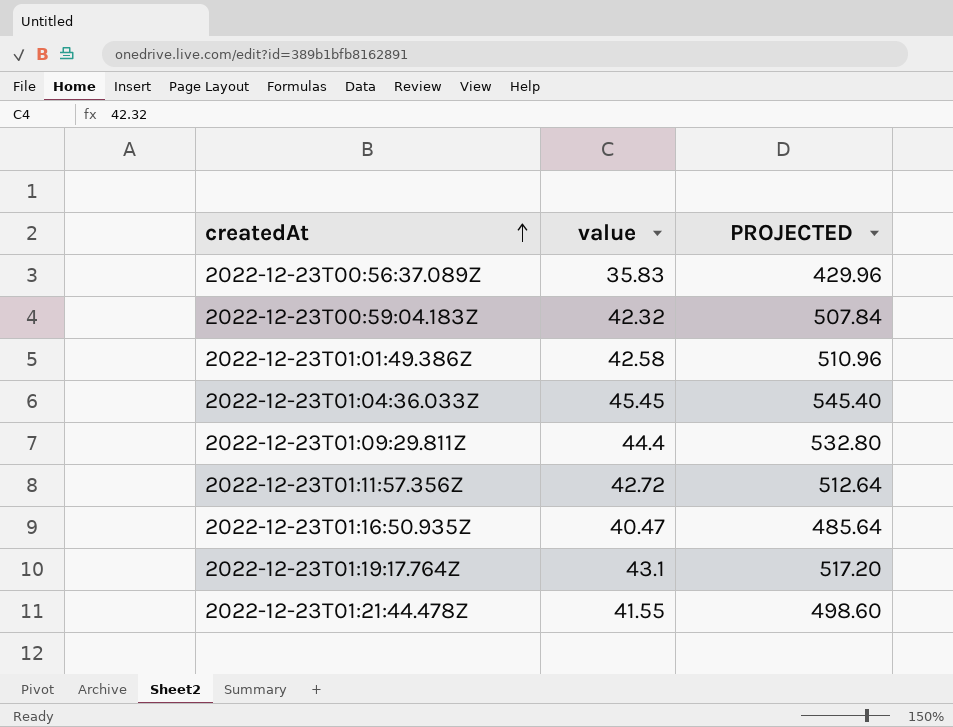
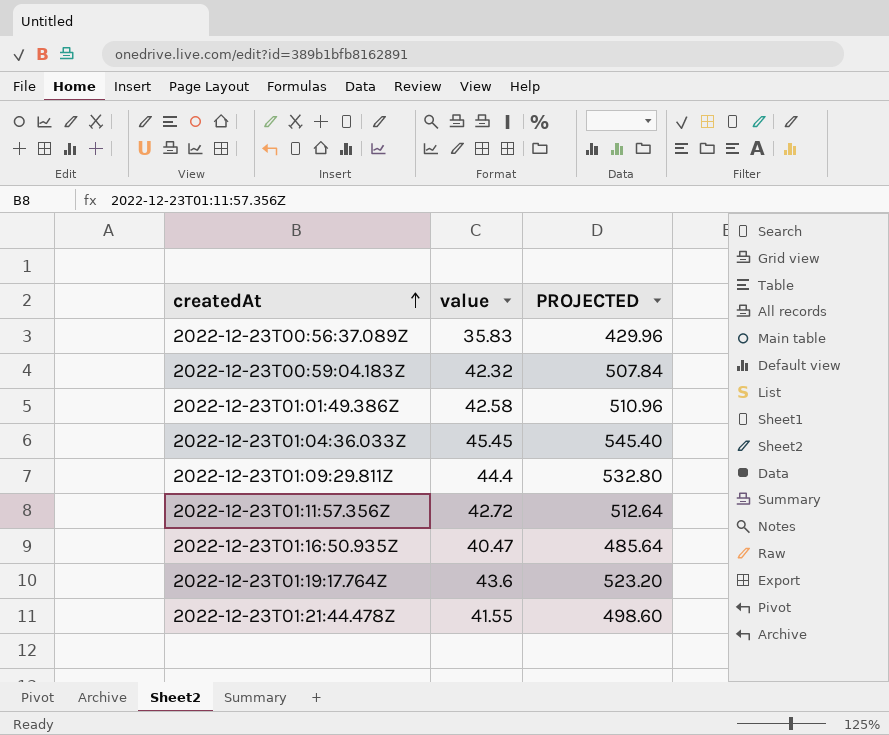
2022-12-23T01:19:17.764Z | value: 43.1 -> 43.6
2022-12-23T01:19:17.764Z | PROJECTED: 517.20 -> 523.20

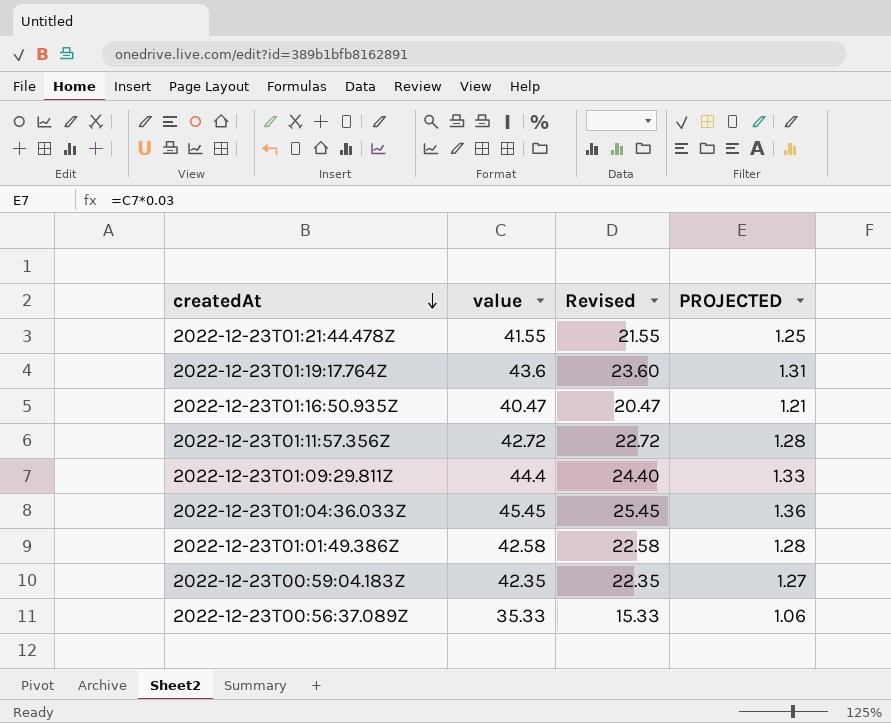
row order: createdAt ascending -> createdAt descending
column Revised | formula: none -> [value] - 20
column PROJECTED | formula: [value] * 12 -> [value] * 0.03
2022-12-23T00:59:04.183Z | value: 42.32 -> 42.35
2022-12-23T00:56:37.089Z | value: 35.83 -> 35.33

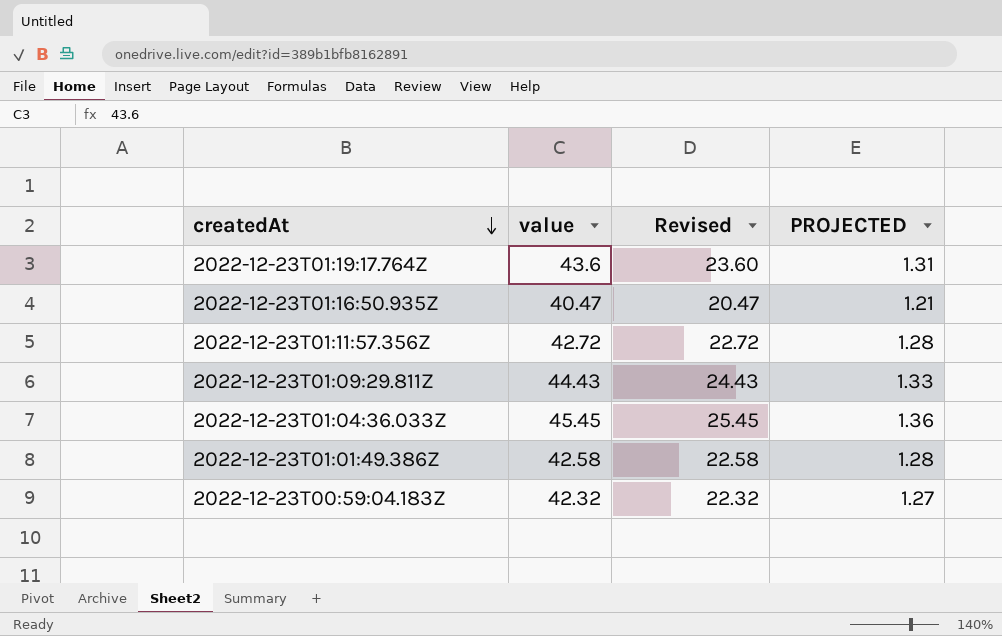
row 2022-12-23T01:21:44.478Z: 41.55 | 21.55 | 1.25 -> none
row 2022-12-23T00:56:37.089Z: 35.33 | 15.33 | 1.06 -> none
2022-12-23T01:09:29.811Z | value: 44.4 -> 44.43
2022-12-23T01:09:29.811Z | Revised: 24.40 -> 24.43
2022-12-23T00:59:04.183Z | value: 42.35 -> 42.32
2022-12-23T00:59:04.183Z | Revised: 22.35 -> 22.32

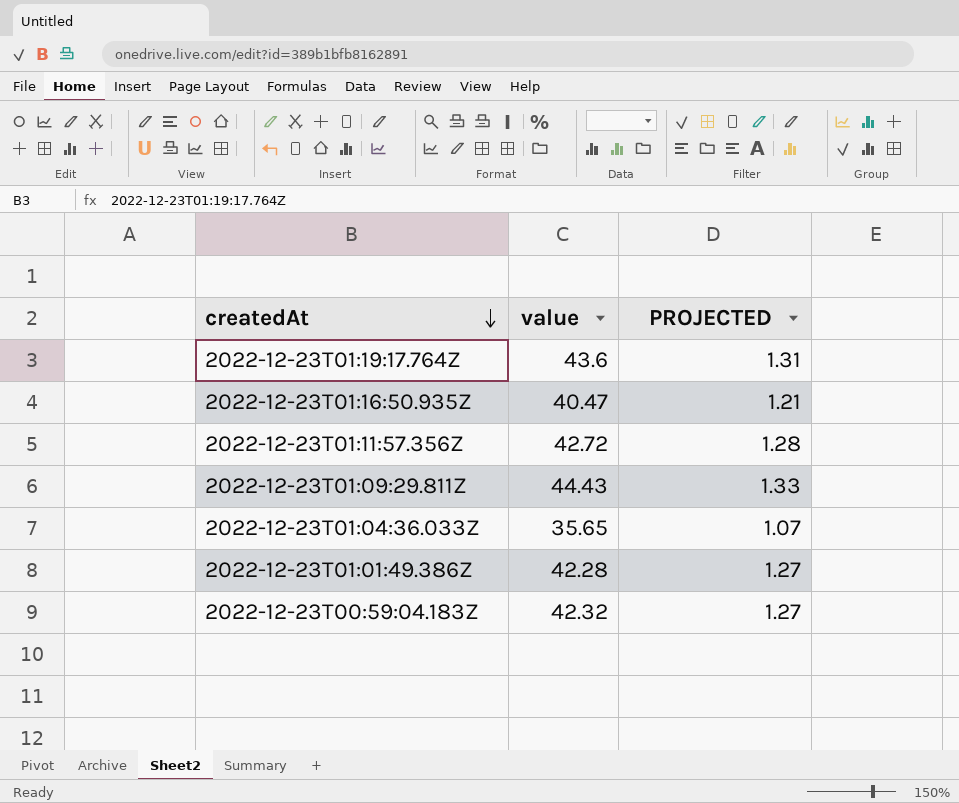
column Revised | formula: [value] - 20 -> none
2022-12-23T01:04:36.033Z | value: 45.45 -> 35.65
2022-12-23T01:04:36.033Z | PROJECTED: 1.36 -> 1.07
2022-12-23T01:01:49.386Z | value: 42.58 -> 42.28
2022-12-23T01:01:49.386Z | PROJECTED: 1.28 -> 1.27

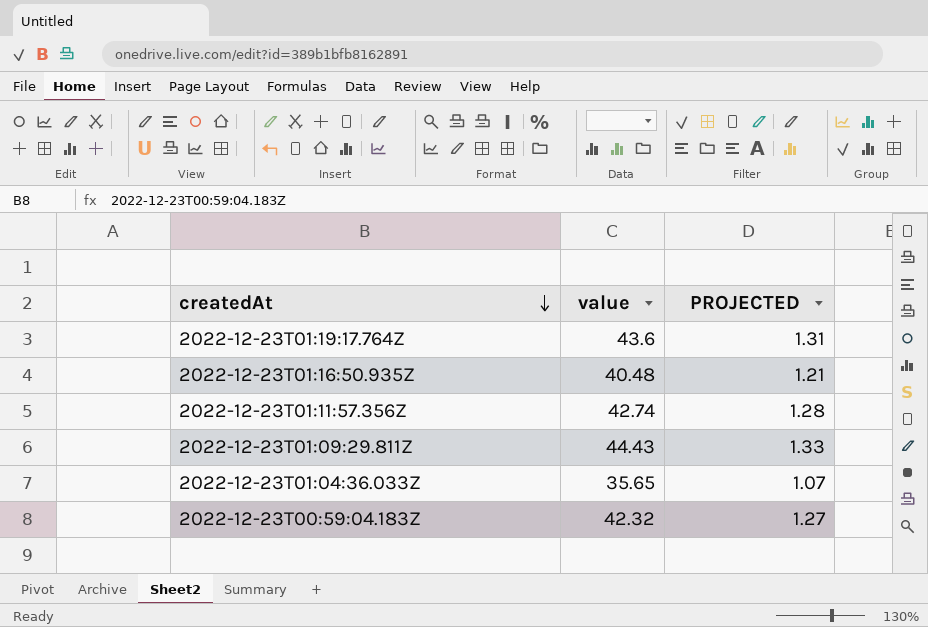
row 2022-12-23T01:01:49.386Z: 42.28 | 1.27 -> none
2022-12-23T01:16:50.935Z | value: 40.47 -> 40.48
2022-12-23T01:11:57.356Z | value: 42.72 -> 42.74

